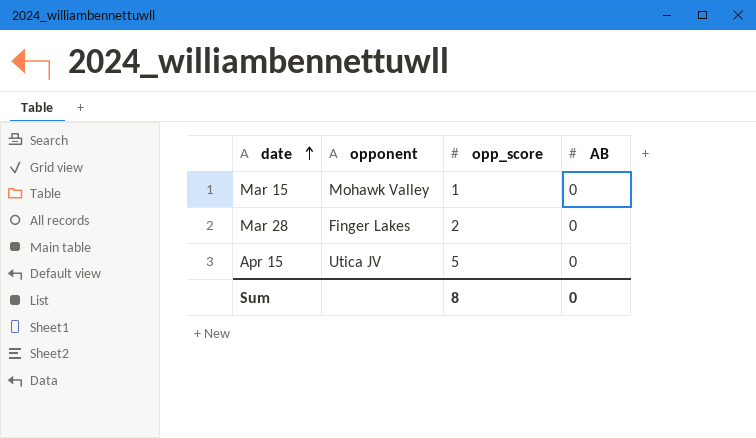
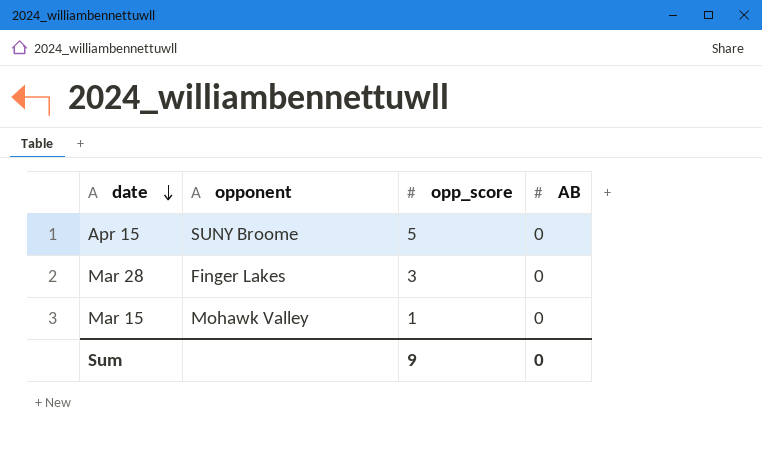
row order: date ascending -> date descending
Apr 15 | opponent: Utica JV -> SUNY Broome
Mar 28 | opp_score: 2 -> 3
Sum | opp_score: 8 -> 9

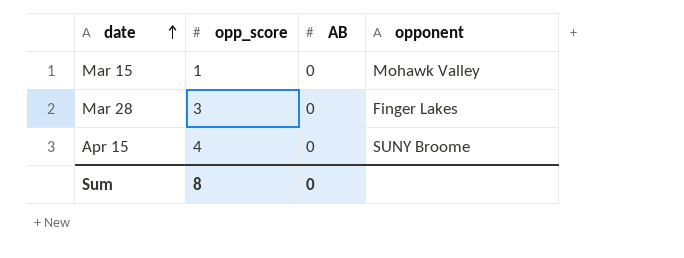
row order: date descending -> date ascending
column opponent | position: 2 -> 4
Apr 15 | opp_score: 5 -> 4
Sum | opp_score: 9 -> 8

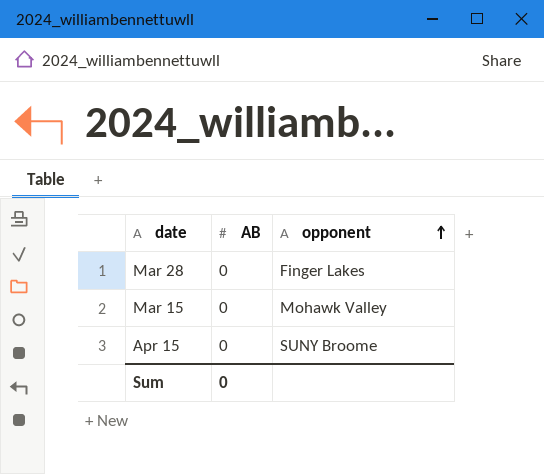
row order: date ascending -> opponent ascending
column opp_score | position: 2 -> none

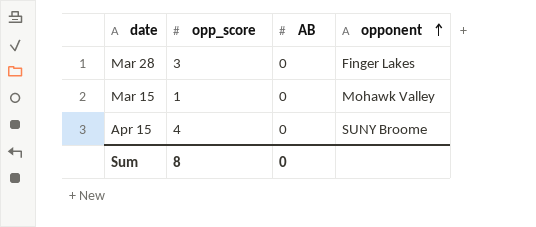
column opp_score | position: none -> 2

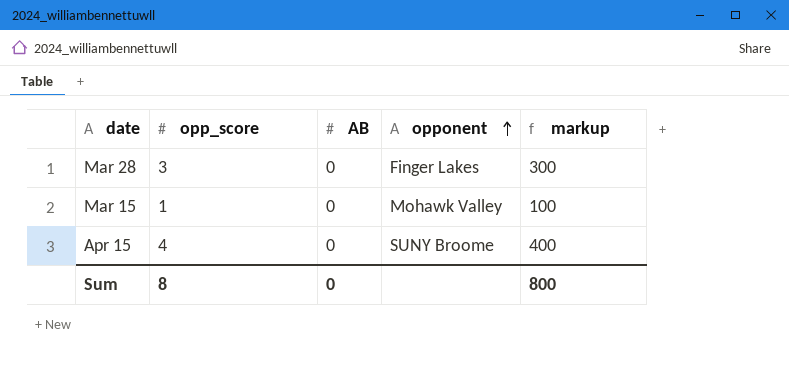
column markup | formula: none -> [opp_score] * 100

